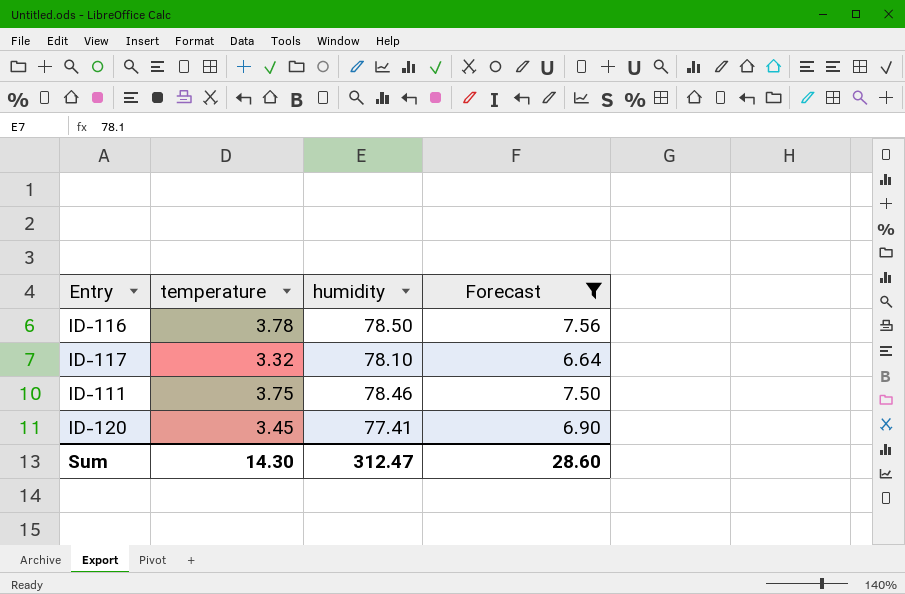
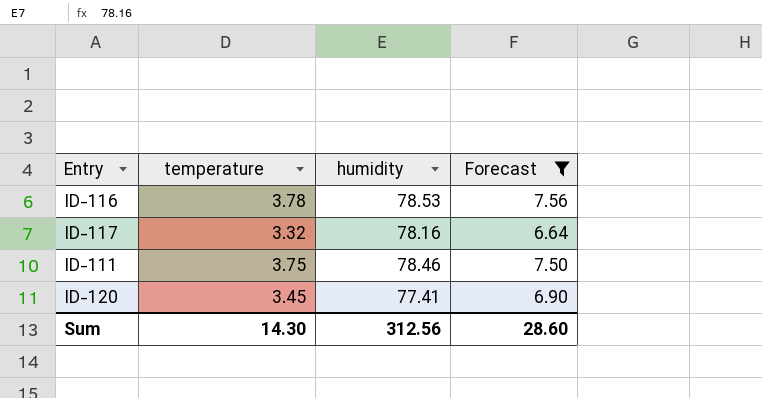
ID-116 | humidity: 78.50 -> 78.53
ID-117 | humidity: 78.10 -> 78.16
Sum | humidity: 312.47 -> 312.56

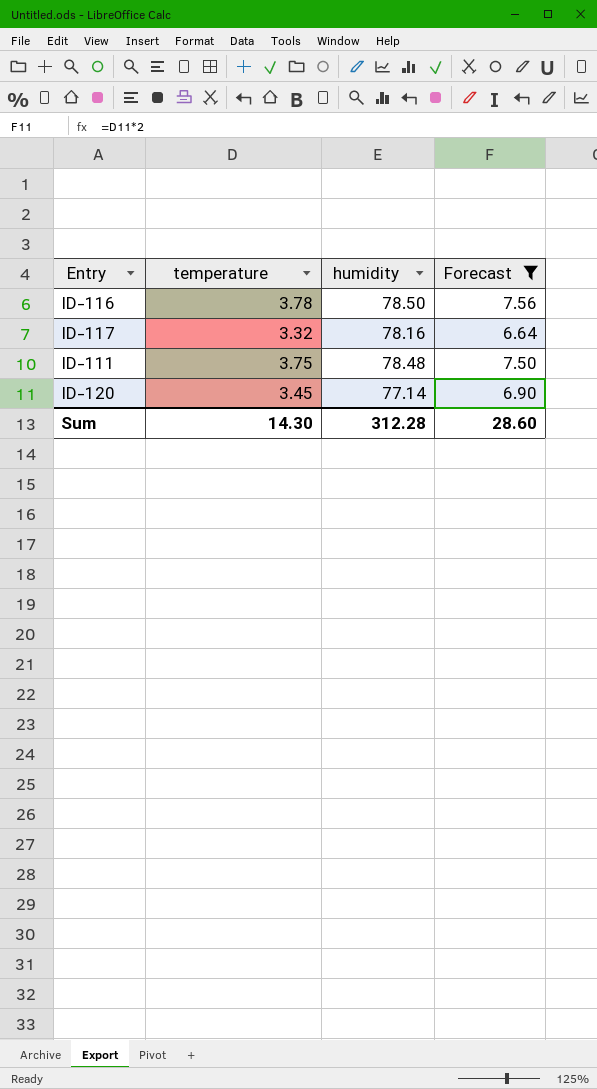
ID-116 | humidity: 78.53 -> 78.50
ID-111 | humidity: 78.46 -> 78.48
ID-120 | humidity: 77.41 -> 77.14
Sum | humidity: 312.56 -> 312.28

